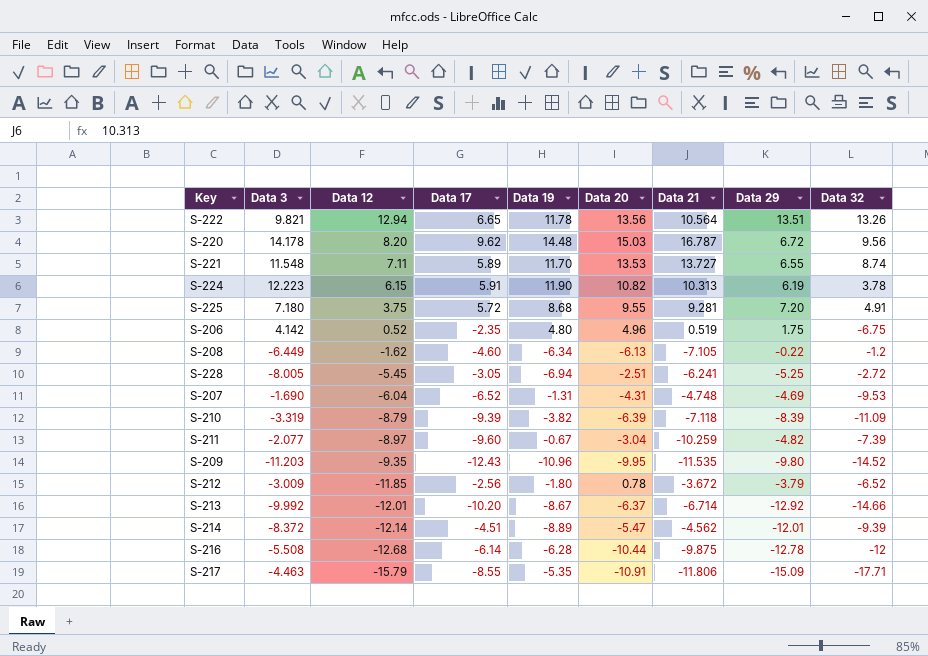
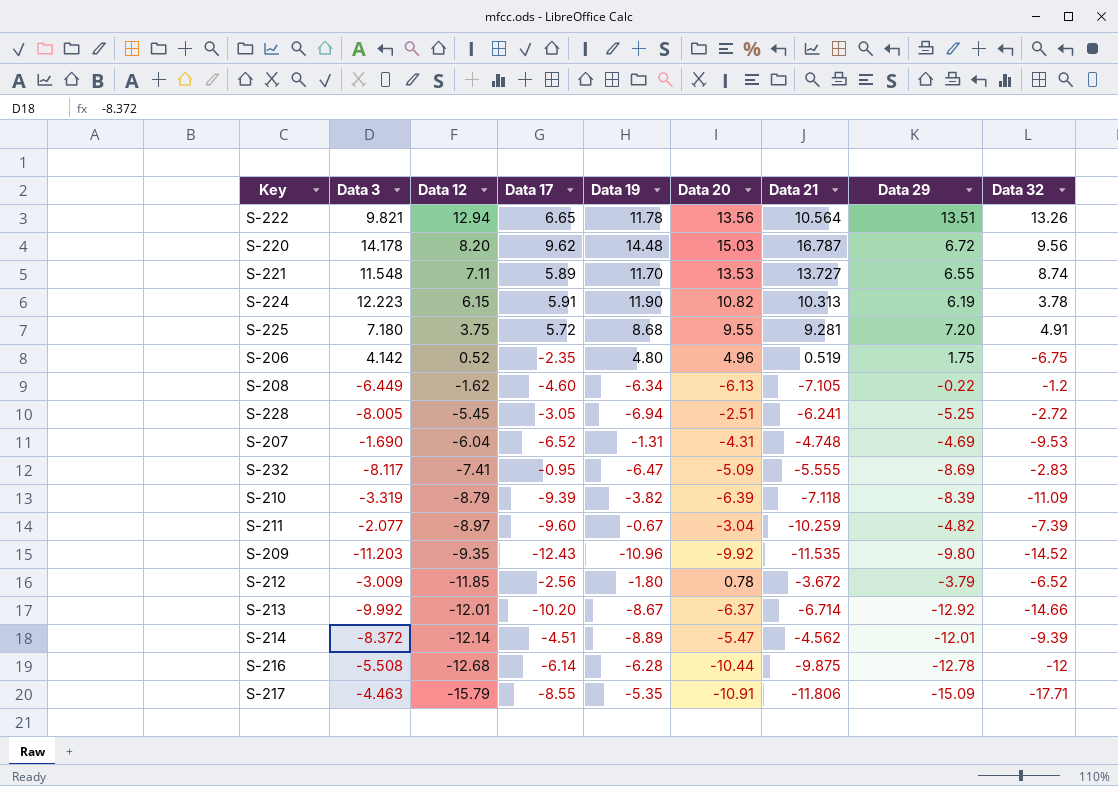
row S-232: none -> -8.117 | -7.41 | -0.95 | -6.47 | -5.09 | -5.555 | -8.69 | -2.83
S-209 | Data 20: -9.95 -> -9.92

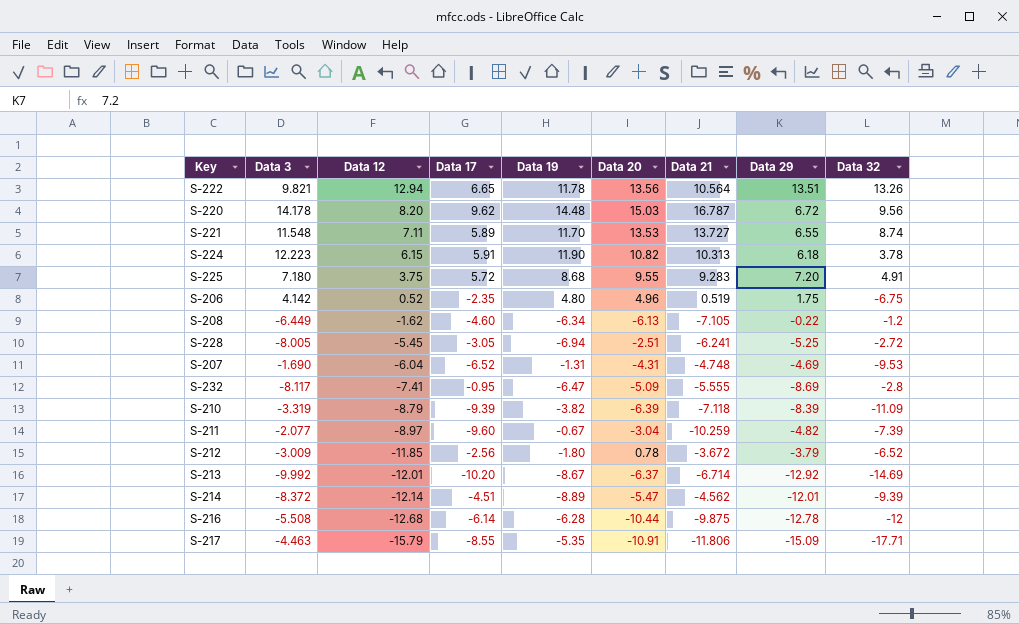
row S-209: -11.203 | -9.35 | -12.43 | -10.96 | -9.92 | -11.535 | -9.80 | -14.52 -> none
S-224 | Data 29: 6.19 -> 6.18
S-225 | Data 21: 9.281 -> 9.283
S-232 | Data 32: -2.83 -> -2.8
S-213 | Data 32: -14.66 -> -14.69

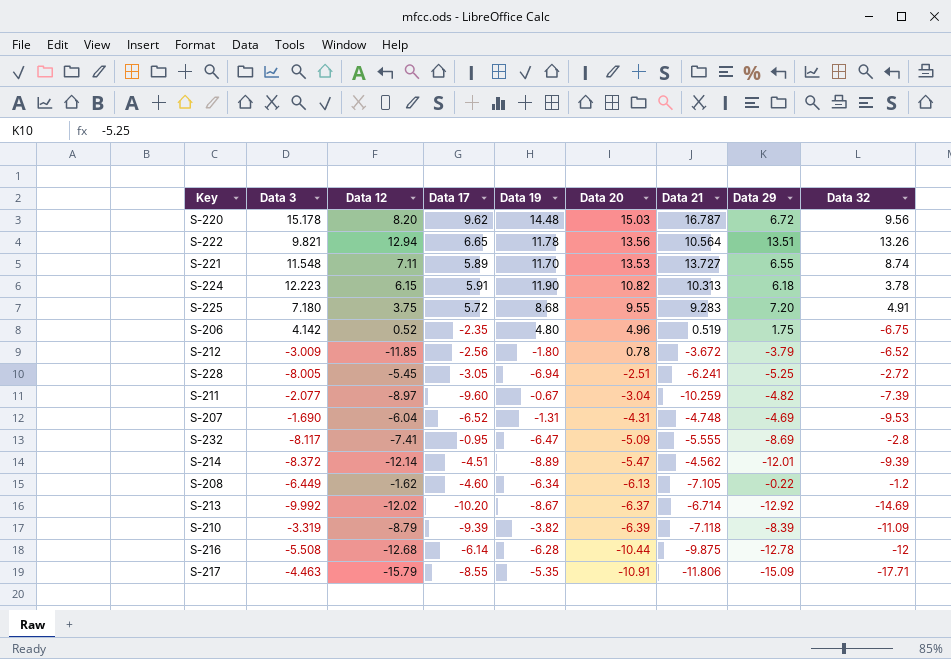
row order: Data 12 descending -> Data 20 descending
S-220 | Data 3: 14.178 -> 15.178
S-213 | Data 12: -12.01 -> -12.02

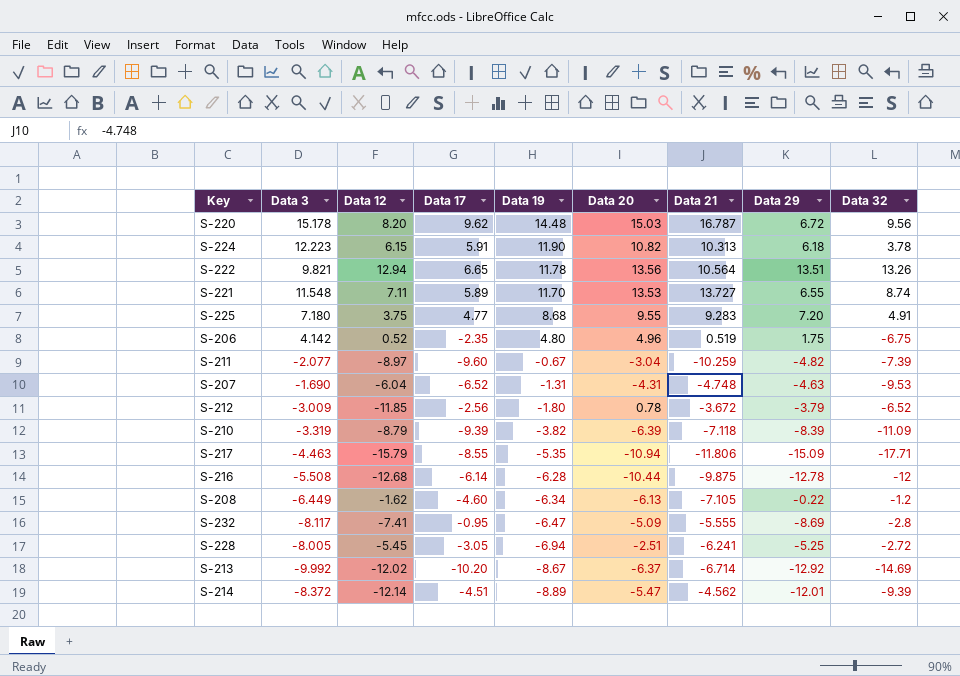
row order: Data 20 descending -> Data 19 descending
S-225 | Data 17: 5.72 -> 4.77
S-207 | Data 29: -4.69 -> -4.63
S-217 | Data 20: -10.91 -> -10.94

